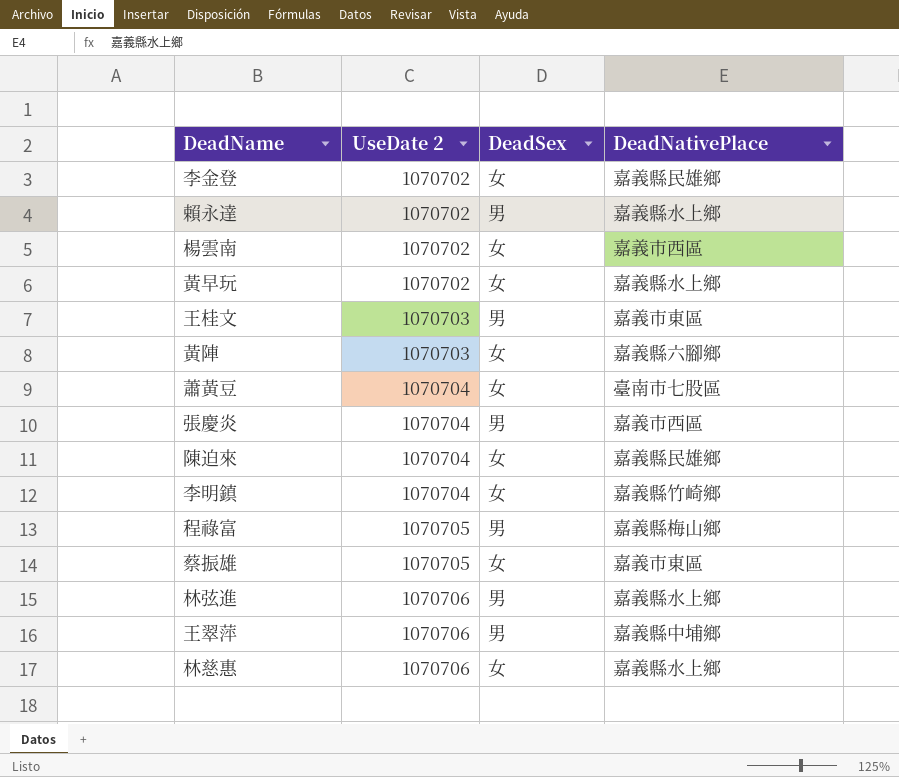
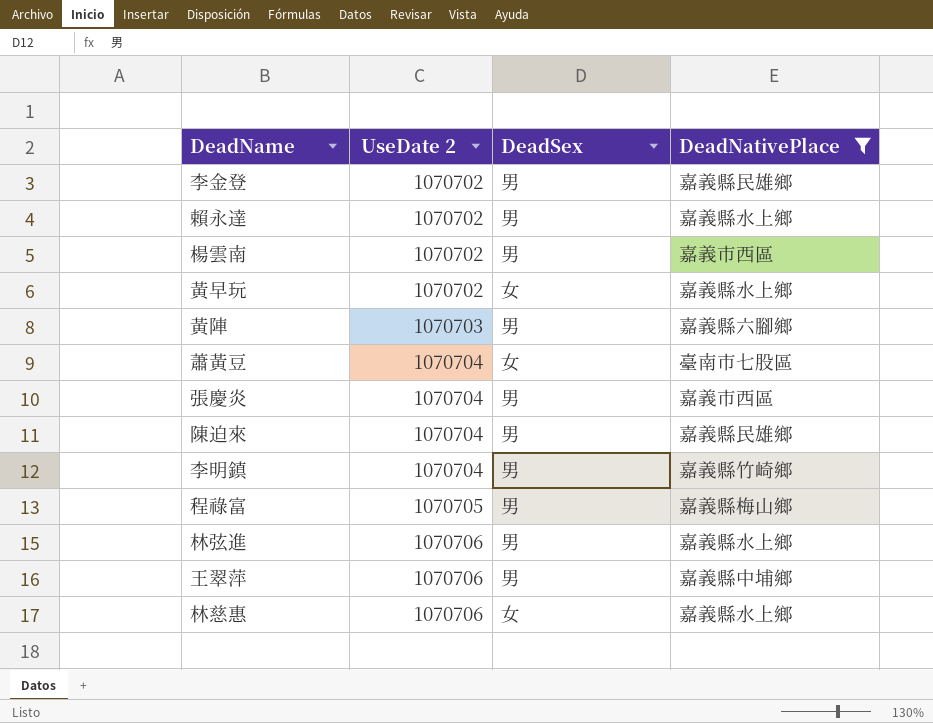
filter: none -> DeadNativePlace != 嘉義市東區
李金登 | DeadSex: 女 -> 男
楊雲南 | DeadSex: 女 -> 男
黃陣 | DeadSex: 女 -> 男
陳迫來 | DeadSex: 女 -> 男
李明鎮 | DeadSex: 女 -> 男

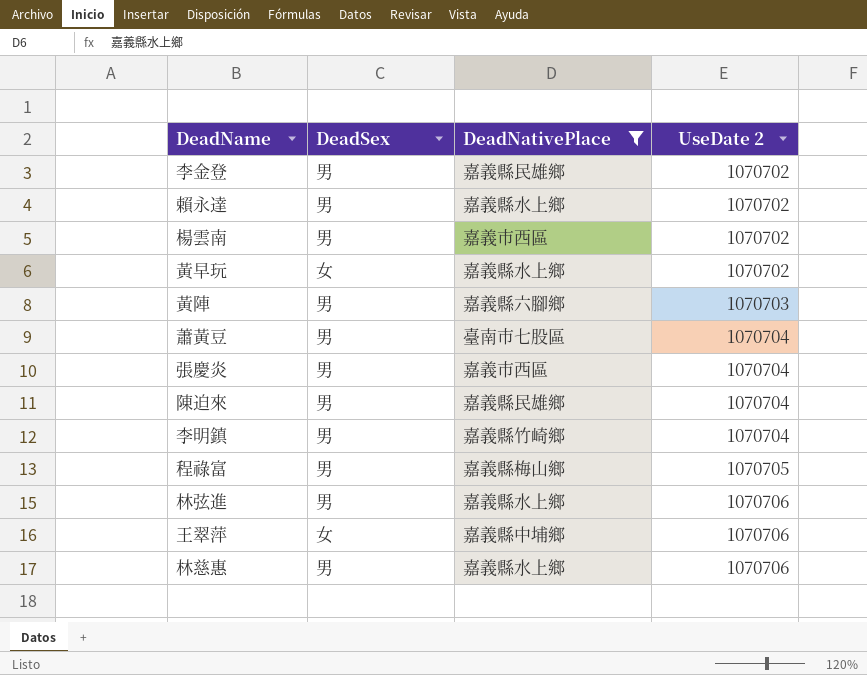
column UseDate 2 | position: 2 -> 4
蕭黃豆 | DeadSex: 女 -> 男
王翠萍 | DeadSex: 男 -> 女
林慈惠 | DeadSex: 女 -> 男

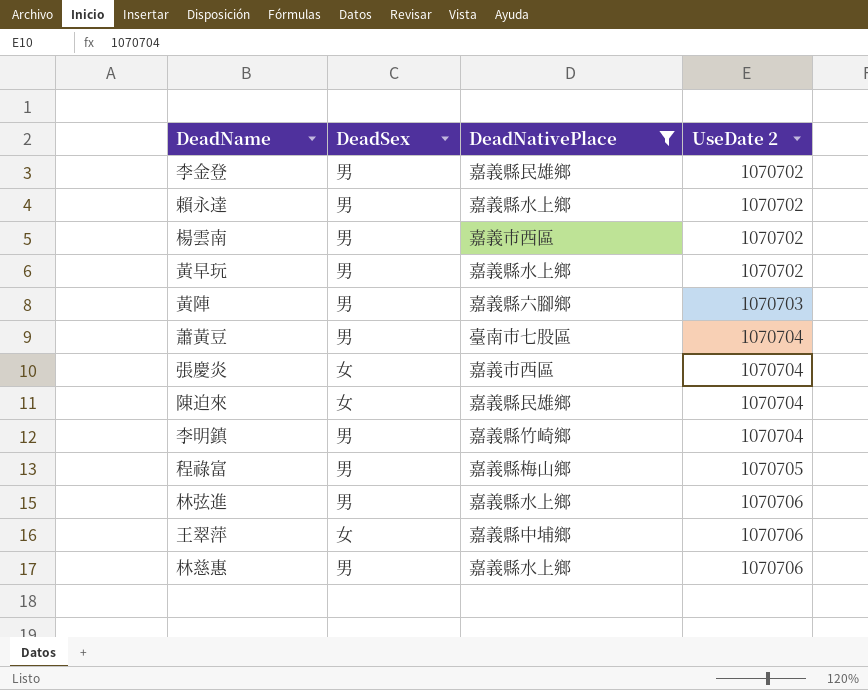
黃早玩 | DeadSex: 女 -> 男
張慶炎 | DeadSex: 男 -> 女
陳迫來 | DeadSex: 男 -> 女

